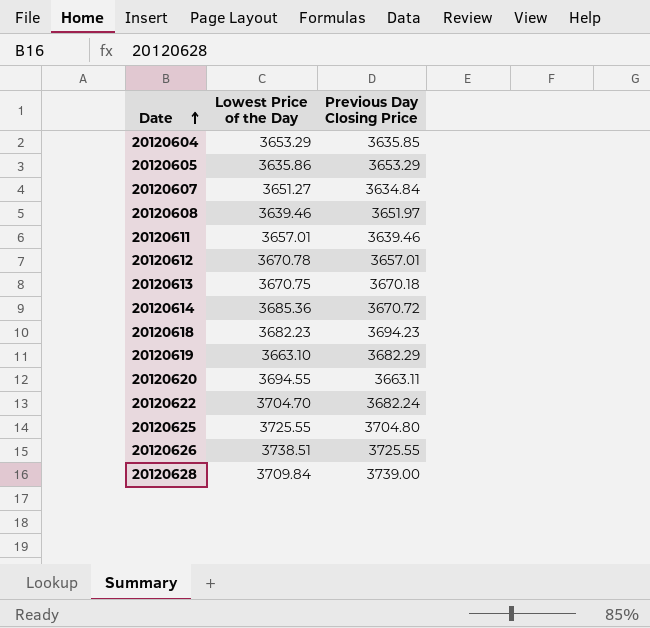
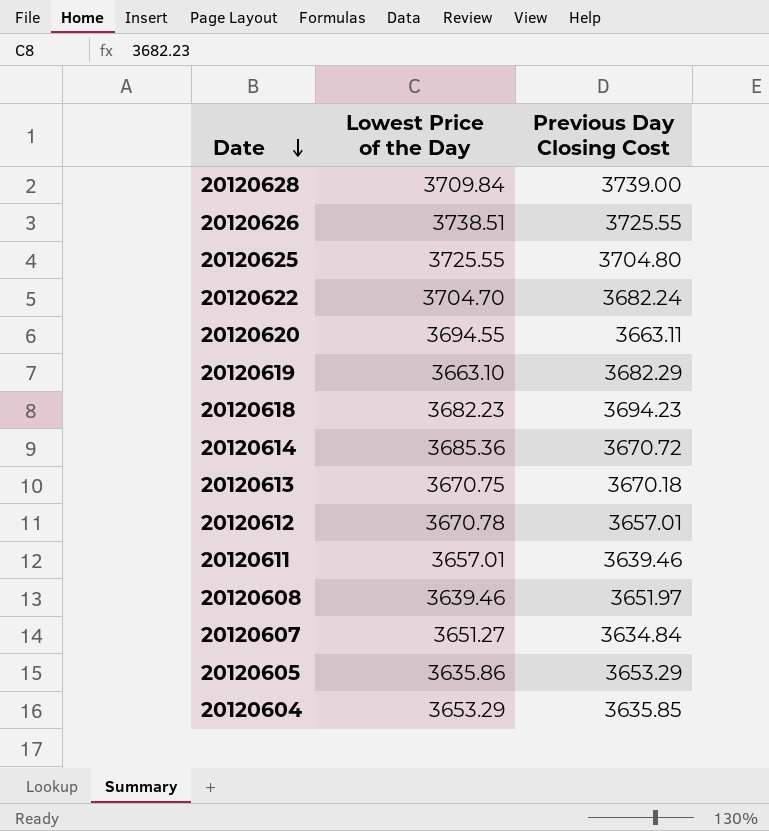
row order: Date ascending -> Date descending
column name: Previous Day Closing Price -> Previous Day Closing Cost

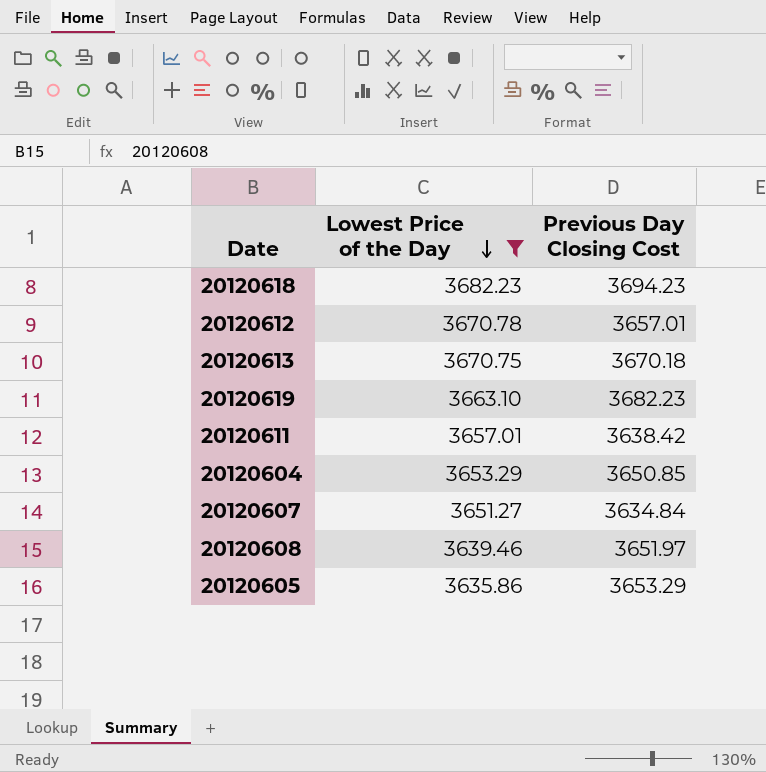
filter: none -> Lowest Price of the Day <= 3682.23
row order: Date descending -> Lowest Price of the Day descending
20120619 | Previous Day Closing Cost: 3682.29 -> 3682.23
20120611 | Previous Day Closing Cost: 3639.46 -> 3638.42
20120604 | Previous Day Closing Cost: 3635.85 -> 3650.85

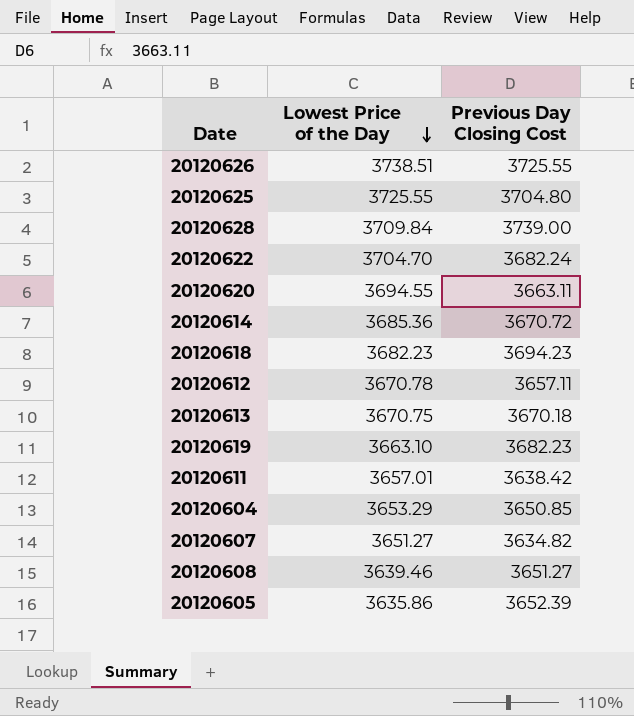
filter: Lowest Price of the Day <= 3682.23 -> none
20120612 | Previous Day Closing Cost: 3657.01 -> 3657.11
20120607 | Previous Day Closing Cost: 3634.84 -> 3634.82
20120608 | Previous Day Closing Cost: 3651.97 -> 3651.27
20120605 | Previous Day Closing Cost: 3653.29 -> 3652.39

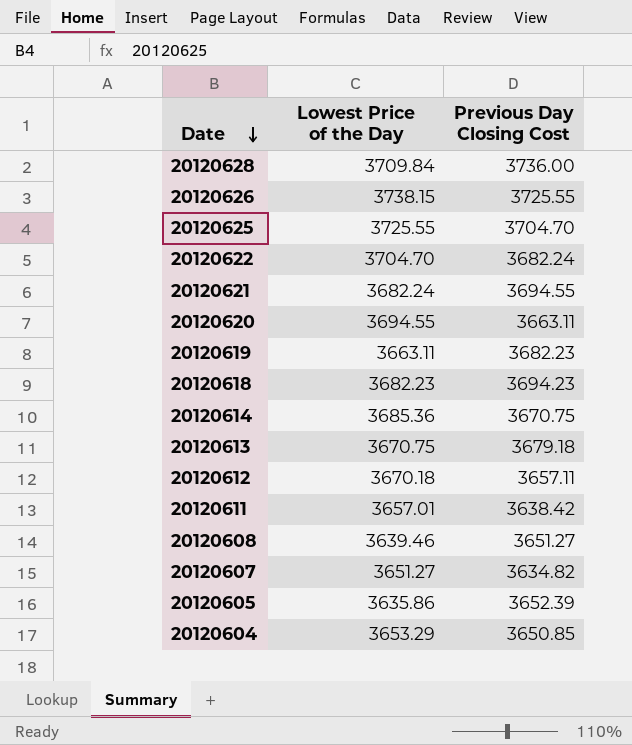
row order: Lowest Price of the Day descending -> Date descending
20120628 | Previous Day Closing Cost: 3739.00 -> 3736.00
20120626 | Lowest Price of the Day: 3738.51 -> 3738.15
20120625 | Previous Day Closing Cost: 3704.80 -> 3704.70
row 20120621: none -> 3682.24 | 3694.55
20120619 | Lowest Price of the Day: 3663.10 -> 3663.11
20120614 | Previous Day Closing Cost: 3670.72 -> 3670.75
20120613 | Previous Day Closing Cost: 3670.18 -> 3679.18
20120612 | Lowest Price of the Day: 3670.78 -> 3670.18

